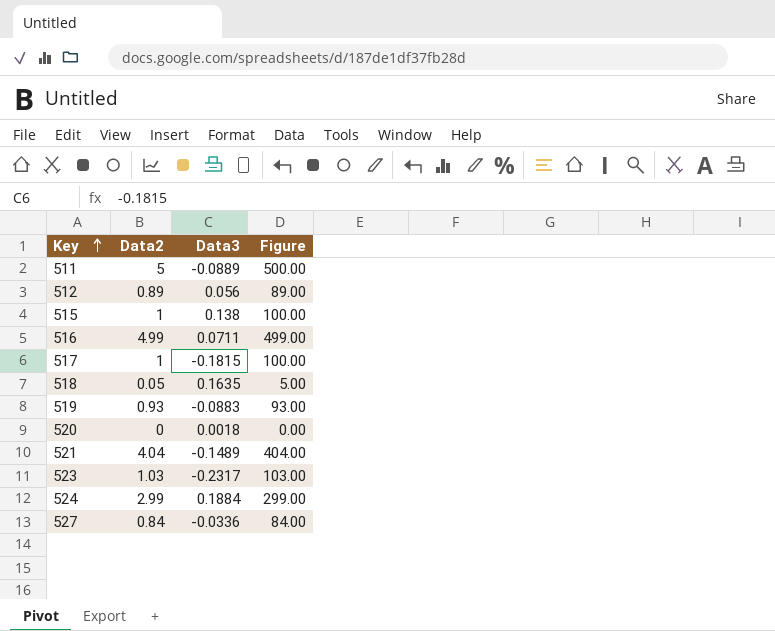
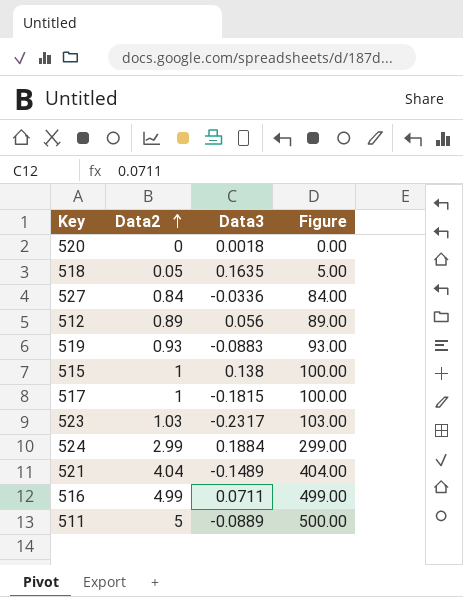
row order: Key ascending -> Data2 ascending

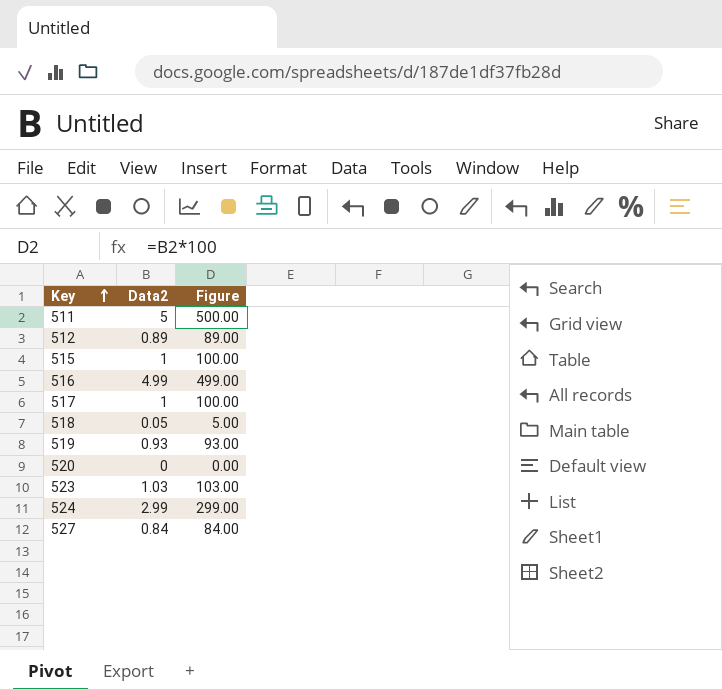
row order: Data2 ascending -> Key ascending
column Data3 | position: 3 -> none
row 521: 4.04 | -0.1489 | 404.00 -> none

